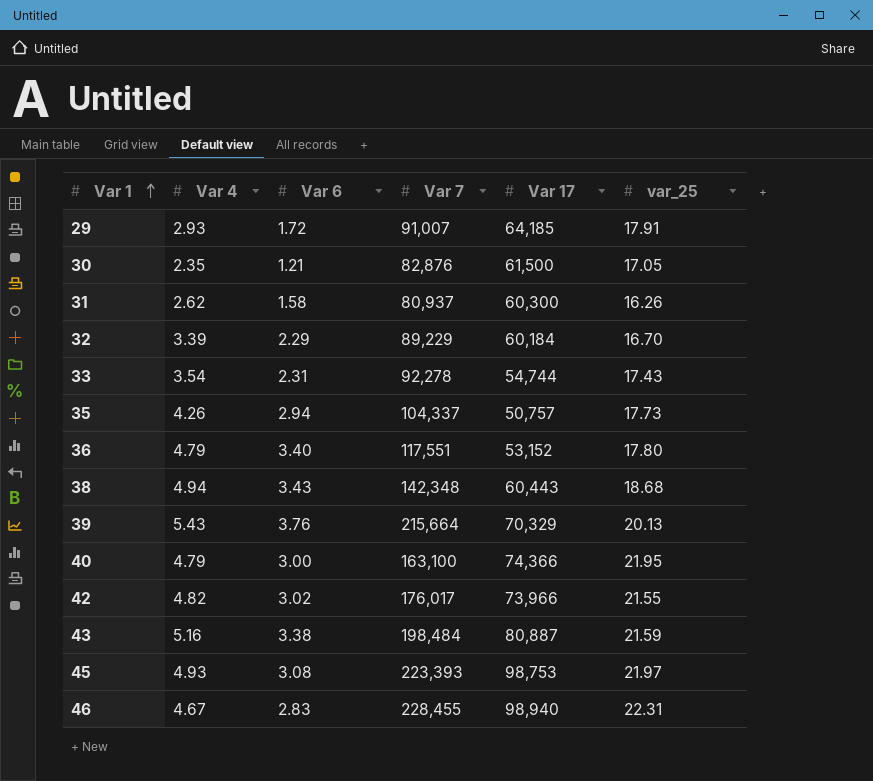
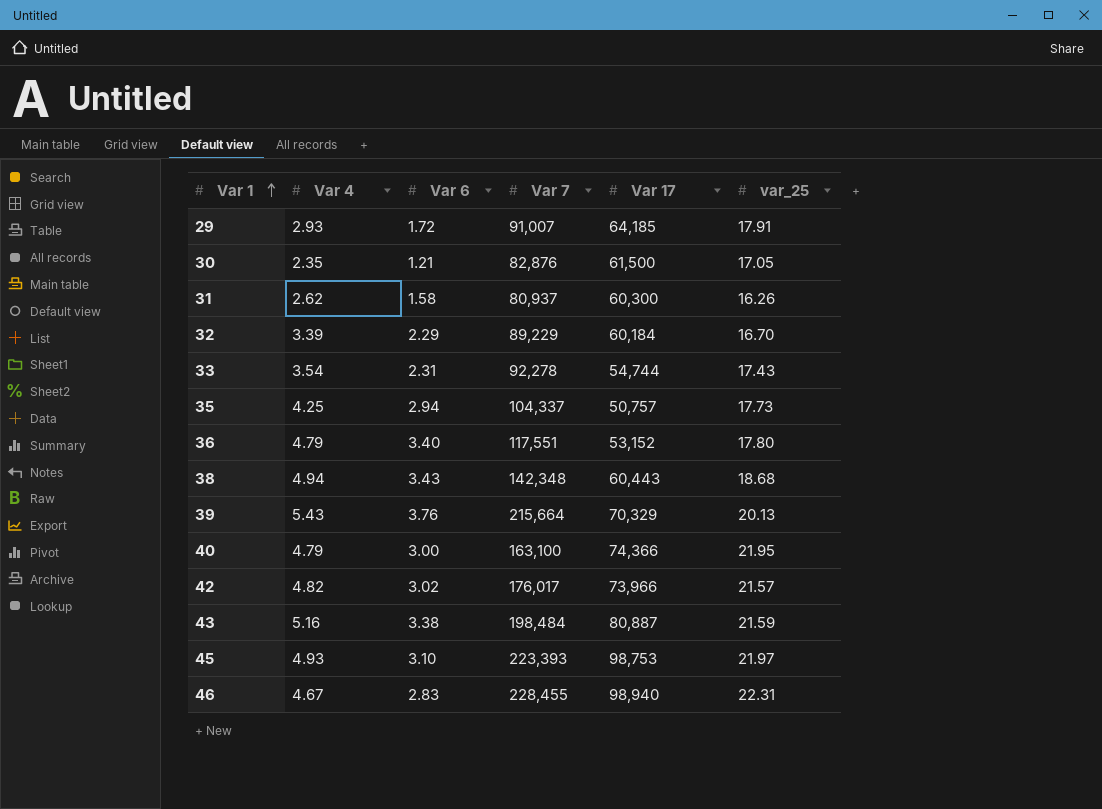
35 | Var 4: 4.26 -> 4.25
42 | var_25: 21.55 -> 21.57
45 | Var 6: 3.08 -> 3.10

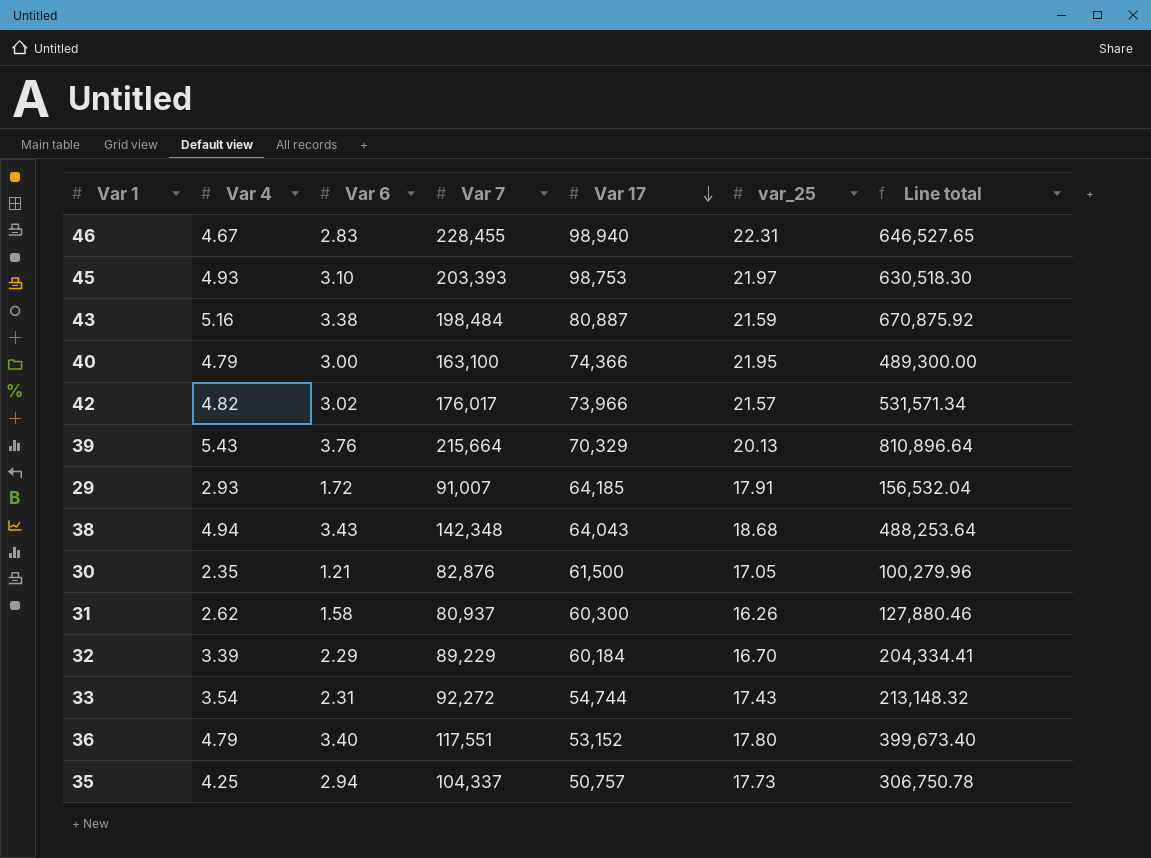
row order: Var 1 ascending -> Var 17 descending
column Line total | formula: none -> [Var 6] * [Var 7]
45 | Var 7: 223,393 -> 203,393
38 | Var 17: 60,443 -> 64,043
33 | Var 7: 92,278 -> 92,272

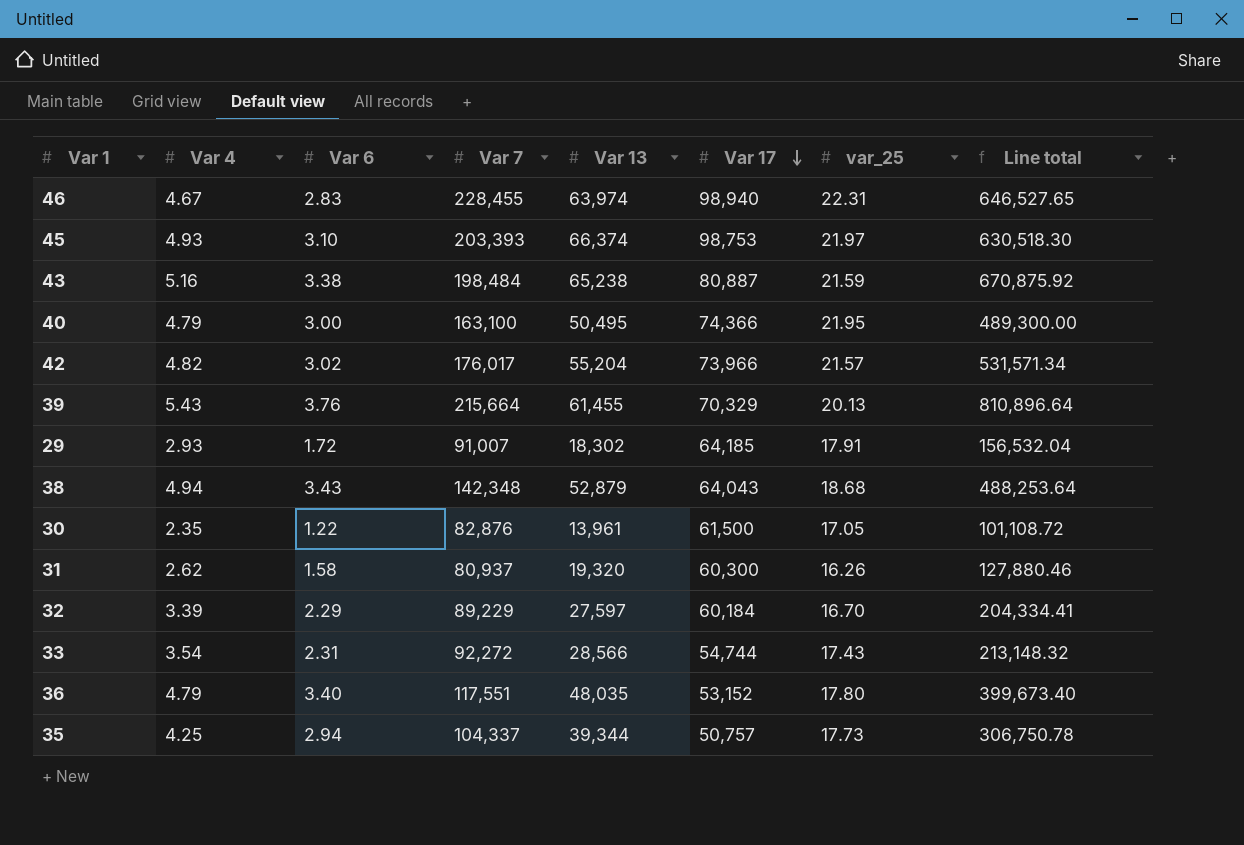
column Var 13 | position: none -> 5
30 | Var 6: 1.21 -> 1.22
30 | Line total: 100,279.96 -> 101,108.72

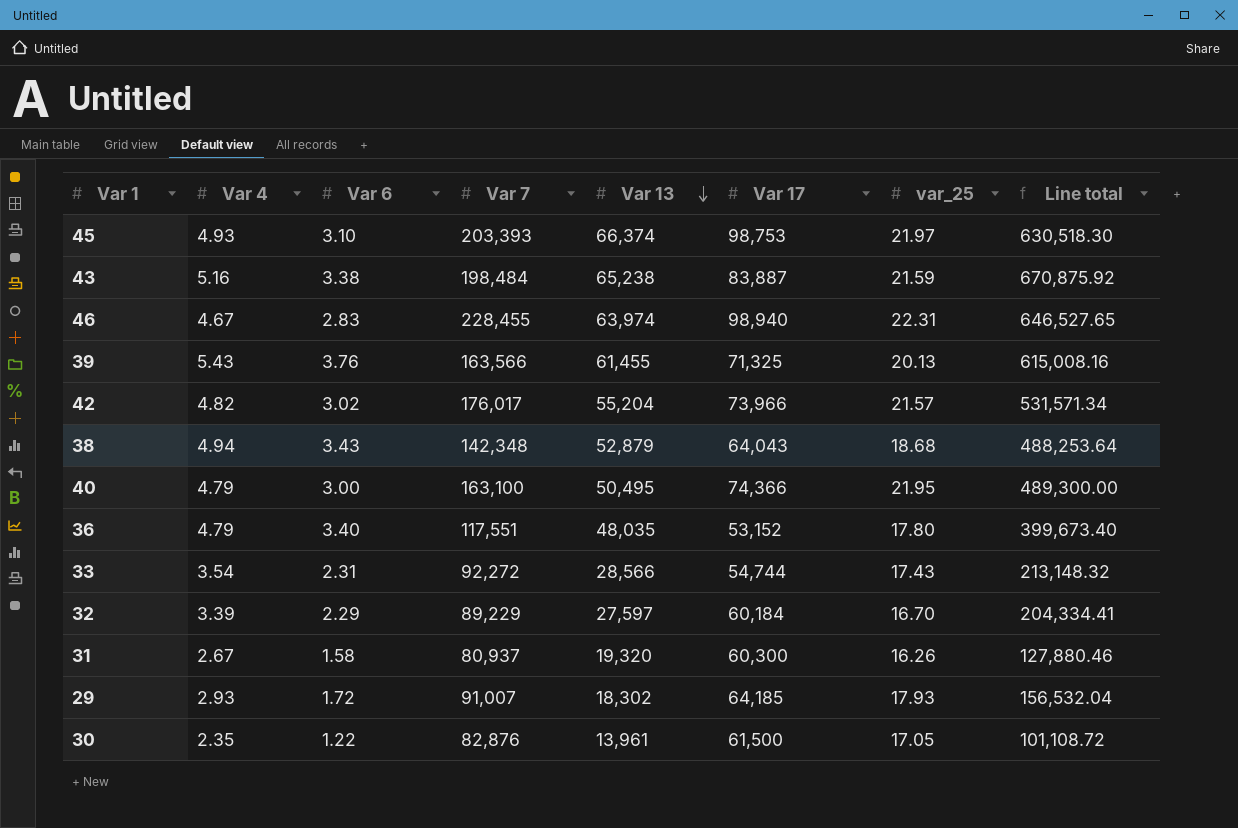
row order: Var 17 descending -> Var 13 descending
row 35: 4.25 | 2.94 | 104,337 | 39,344 | 50,757 | 17.73 | 306,750.78 -> none
43 | Var 17: 80,887 -> 83,887
39 | Var 7: 215,664 -> 163,566
39 | Var 17: 70,329 -> 71,325
39 | Line total: 810,896.64 -> 615,008.16
31 | Var 4: 2.62 -> 2.67
29 | var_25: 17.91 -> 17.93

